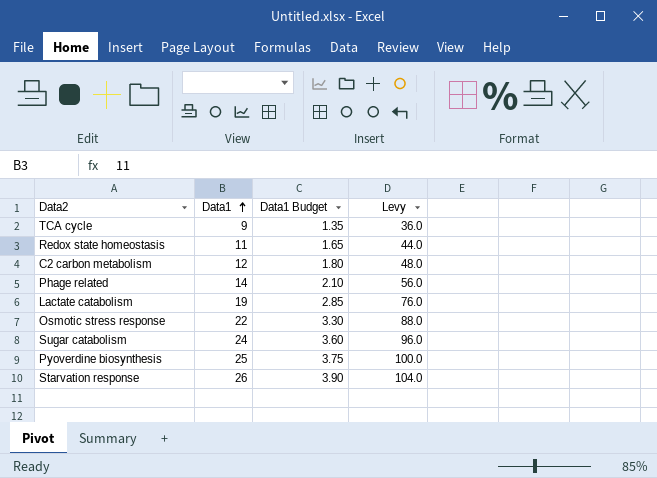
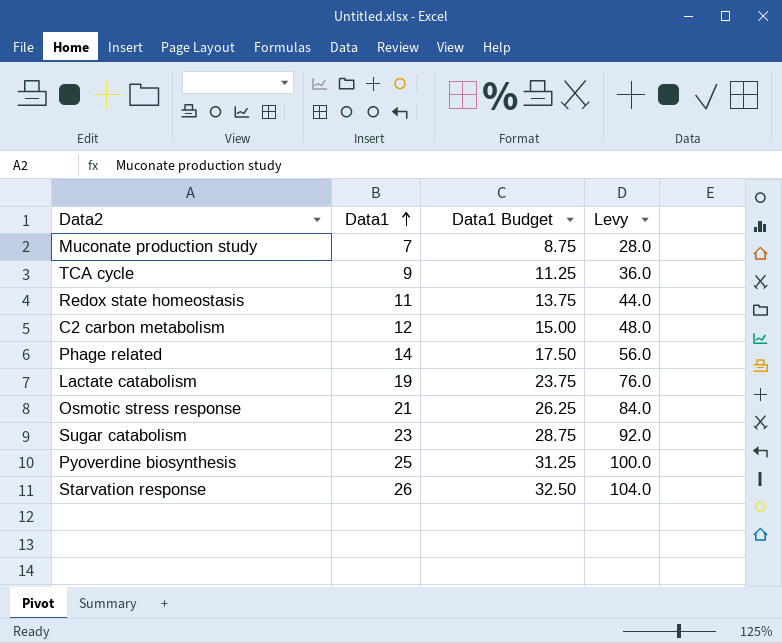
column Data1 Budget | formula: [Data1] * 0.15 -> [Data1] * 1.25
row Muconate production study: none -> 7 | 8.75 | 28.0
Osmotic stress response | Data1: 22 -> 21
Osmotic stress response | Levy: 88.0 -> 84.0
Sugar catabolism | Data1: 24 -> 23
Sugar catabolism | Levy: 96.0 -> 92.0

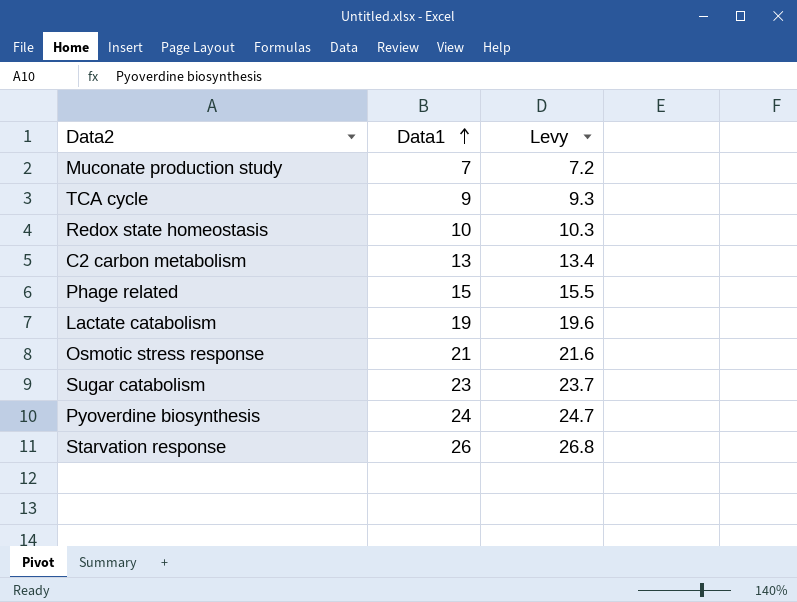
column Data1 Budget | formula: [Data1] * 1.25 -> none
column Levy | formula: [Data1] * 4 -> [Data1] * 1.03
Redox state homeostasis | Data1: 11 -> 10
C2 carbon metabolism | Data1: 12 -> 13
Phage related | Data1: 14 -> 15
Pyoverdine biosynthesis | Data1: 25 -> 24

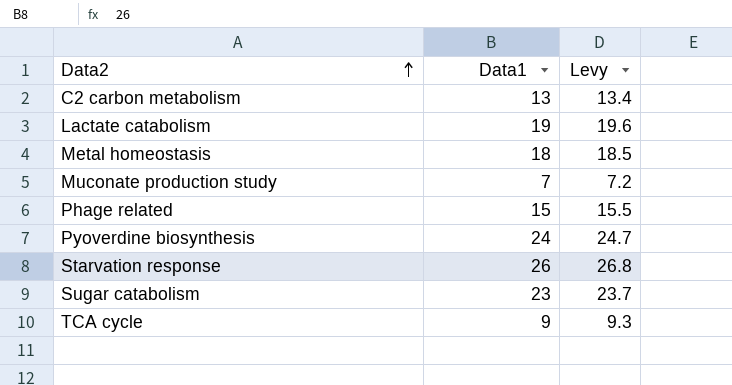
row order: Data1 ascending -> Data2 ascending
row Redox state homeostasis: 10 | 10.3 -> none
row Osmotic stress response: 21 | 21.6 -> none
row Metal homeostasis: none -> 18 | 18.5

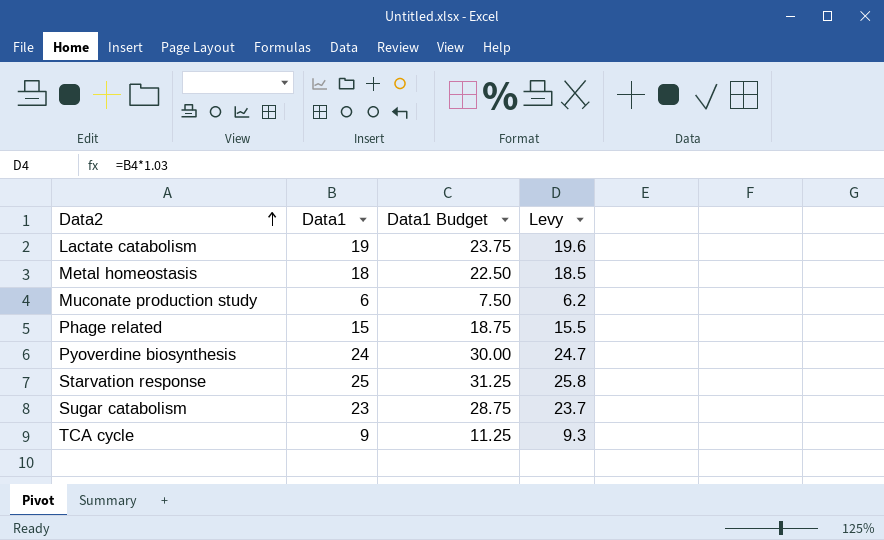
column Data1 Budget | formula: none -> [Data1] * 1.25
row C2 carbon metabolism: 13 | 13.4 -> none
Muconate production study | Data1: 7 -> 6
Muconate production study | Levy: 7.2 -> 6.2
Starvation response | Data1: 26 -> 25
Starvation response | Levy: 26.8 -> 25.8

